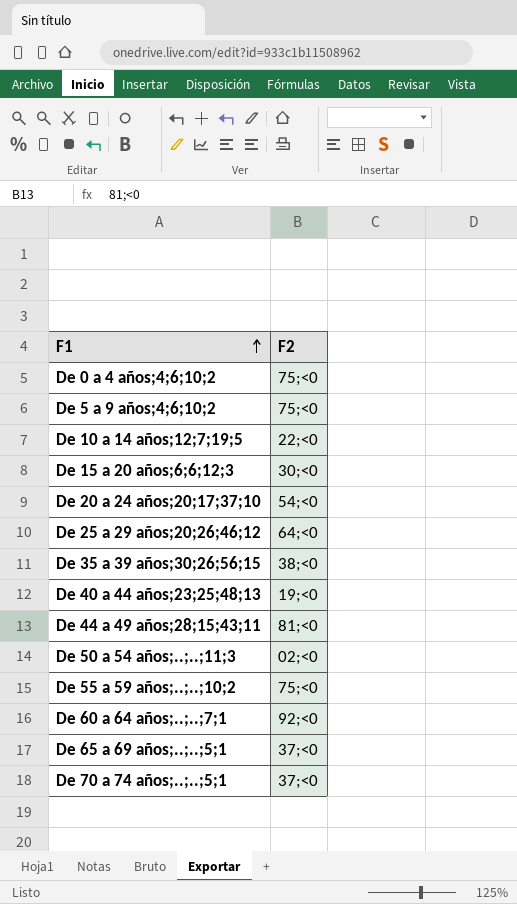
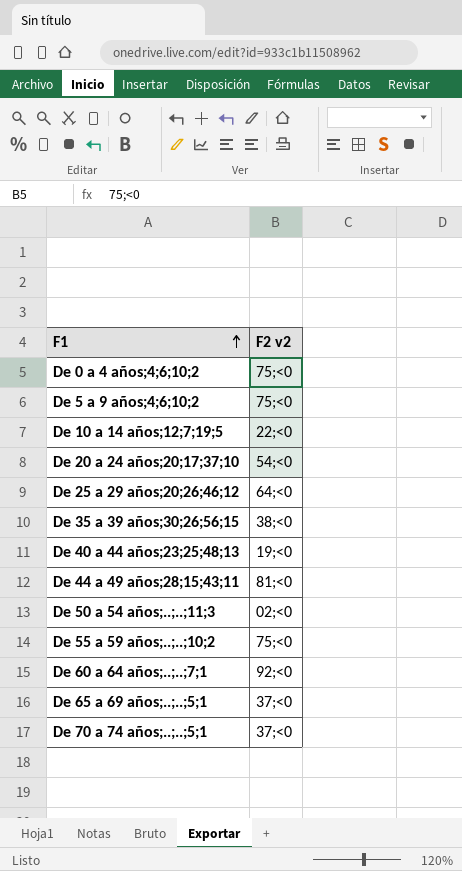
column name: F2 -> F2 v2
row De 15 a 20 años;6;6;12;3: 30;<0 -> none

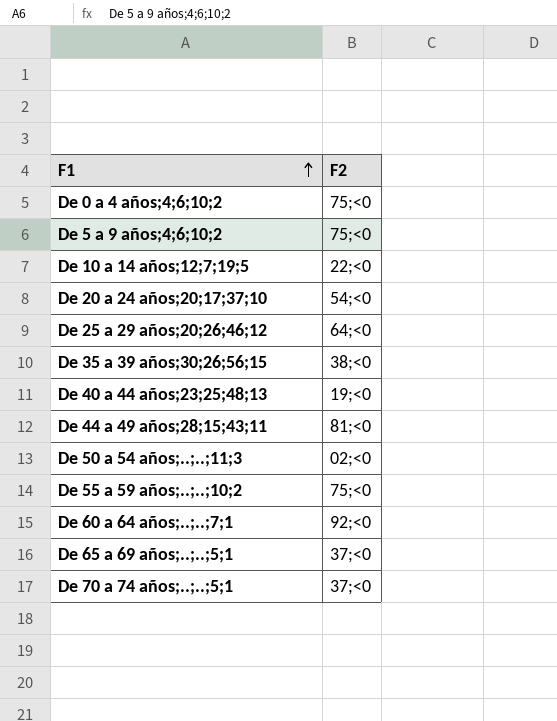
column name: F2 v2 -> F2

